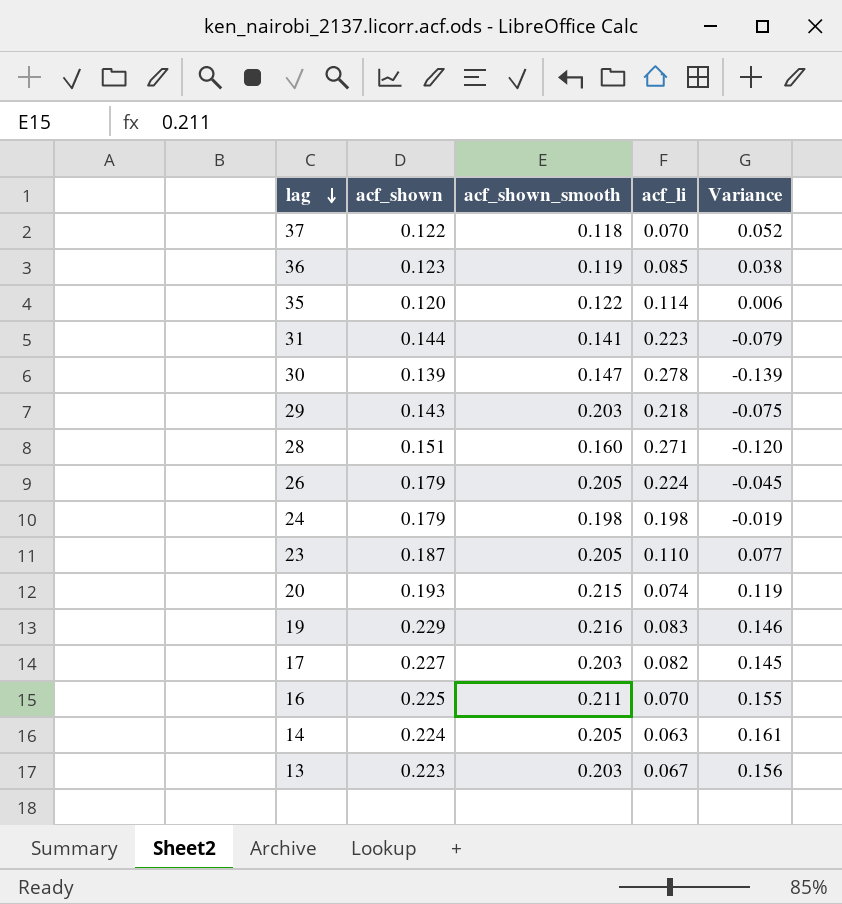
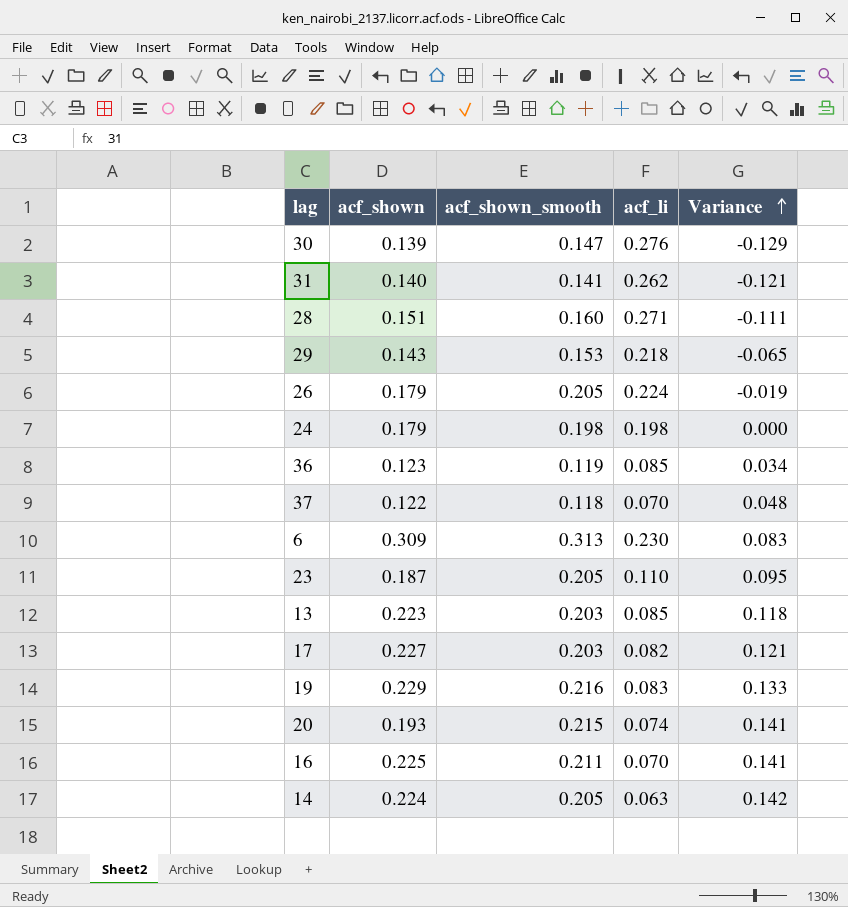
row order: lag descending -> Variance ascending
column Variance | formula: [acf_shown] - [acf_li] -> [acf_shown_smooth] - [acf_li]
row 35: 0.120 | 0.122 | 0.114 | 0.006 -> none
30 | acf_li: 0.278 -> 0.276
31 | acf_shown: 0.144 -> 0.140
31 | acf_li: 0.223 -> 0.262
29 | acf_shown_smooth: 0.203 -> 0.153
row 6: none -> 0.309 | 0.313 | 0.230 | 0.083
13 | acf_li: 0.067 -> 0.085

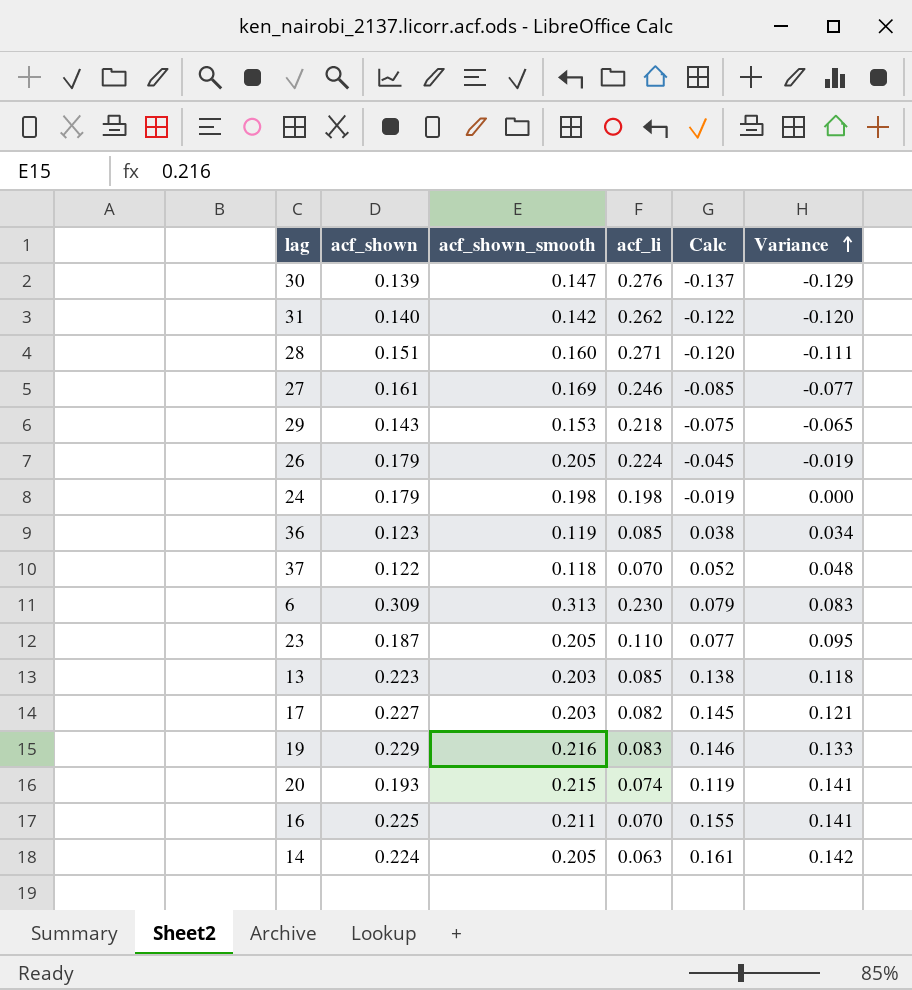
column Calc | formula: none -> [acf_shown] - [acf_li]
31 | acf_shown_smooth: 0.141 -> 0.142
31 | Variance: -0.121 -> -0.120
row 27: none -> 0.161 | 0.169 | 0.246 | -0.085 | -0.077

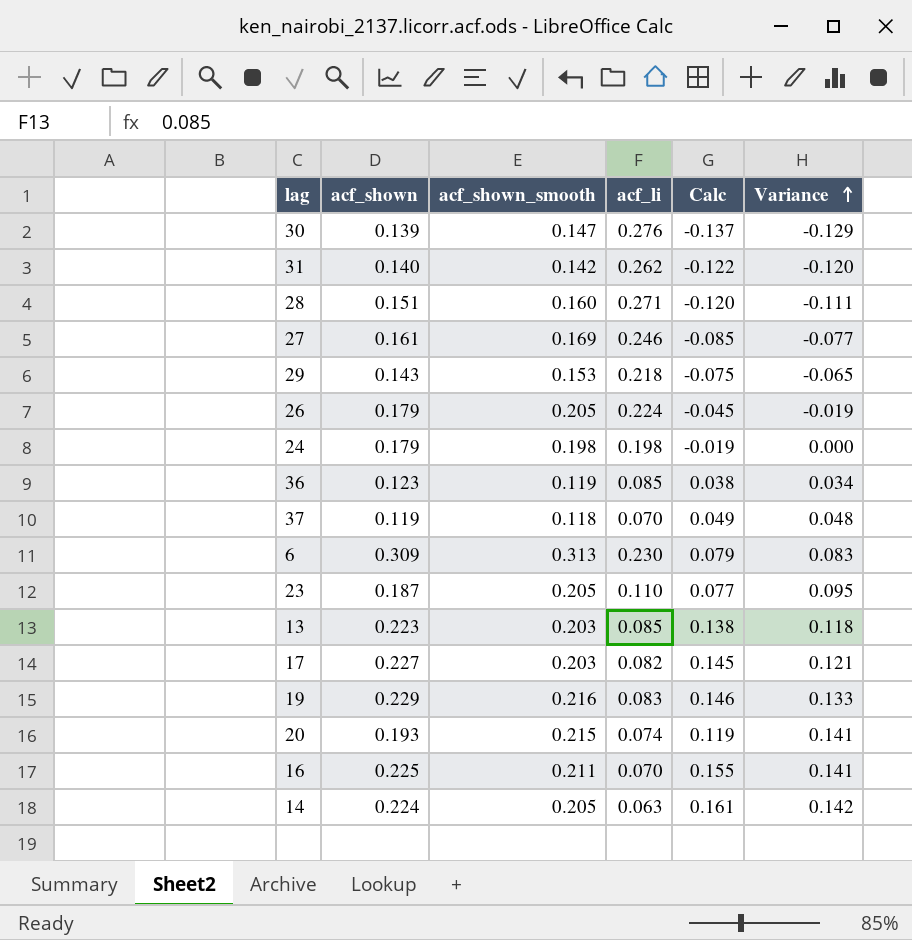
37 | acf_shown: 0.122 -> 0.119
37 | Calc: 0.052 -> 0.049

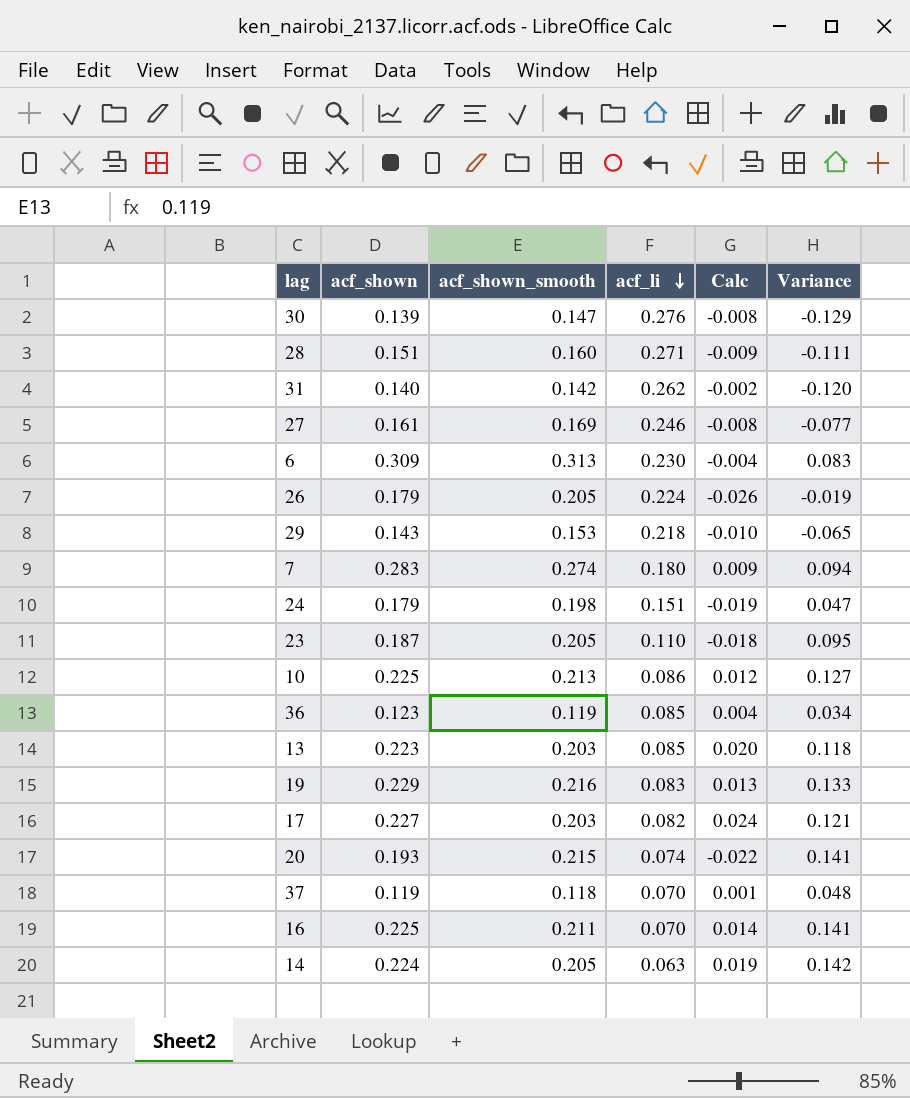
row order: Variance ascending -> acf_li descending
column Calc | formula: [acf_shown] - [acf_li] -> [acf_shown] - [acf_shown_smooth]
row 7: none -> 0.283 | 0.274 | 0.180 | 0.009 | 0.094
24 | acf_li: 0.198 -> 0.151
24 | Variance: 0.000 -> 0.047
row 10: none -> 0.225 | 0.213 | 0.086 | 0.012 | 0.127

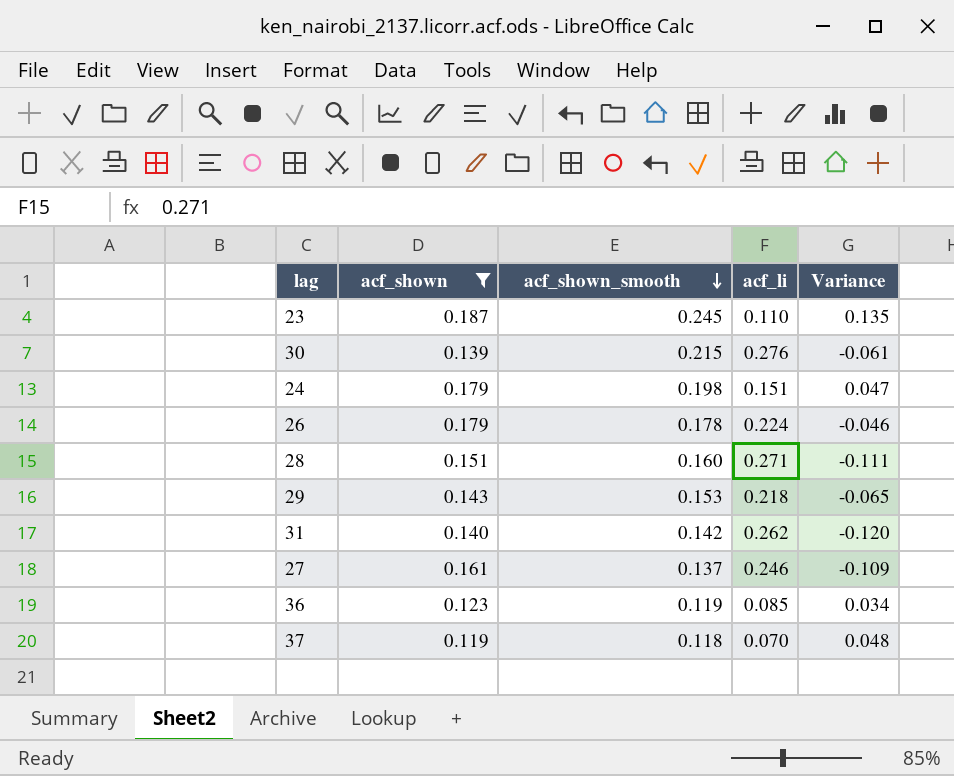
filter: none -> acf_shown <= 0.187
row order: acf_li descending -> acf_shown_smooth descending
column Calc | formula: [acf_shown] - [acf_shown_smooth] -> none
23 | acf_shown_smooth: 0.205 -> 0.245
23 | Variance: 0.095 -> 0.135
30 | acf_shown_smooth: 0.147 -> 0.215
30 | Variance: -0.129 -> -0.061
26 | acf_shown_smooth: 0.205 -> 0.178
26 | Variance: -0.019 -> -0.046
27 | acf_shown_smooth: 0.169 -> 0.137
27 | Variance: -0.077 -> -0.109

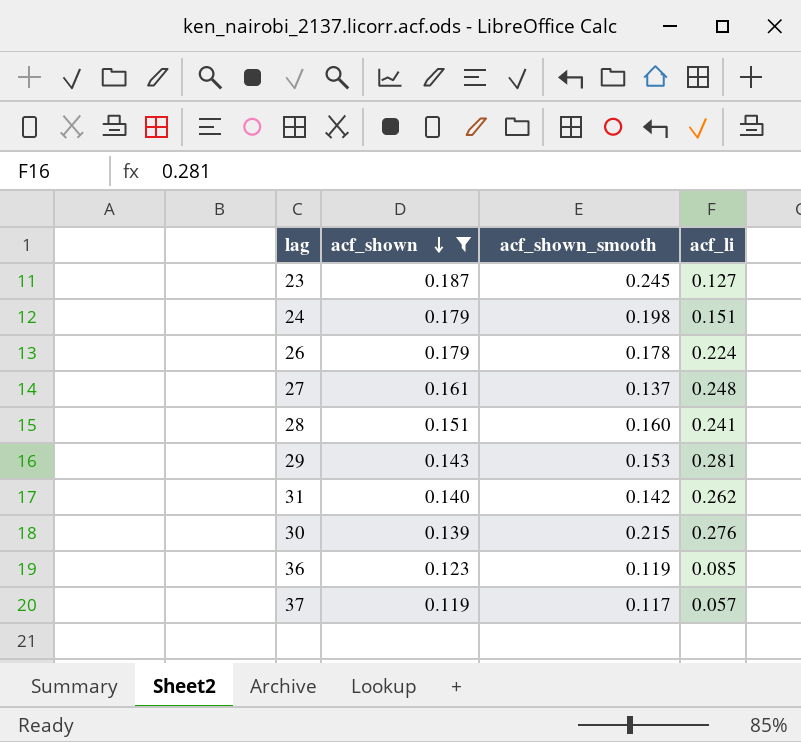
row order: acf_shown_smooth descending -> acf_shown descending
column Variance | formula: [acf_shown_smooth] - [acf_li] -> none
23 | acf_li: 0.110 -> 0.127
27 | acf_li: 0.246 -> 0.248
28 | acf_li: 0.271 -> 0.241
29 | acf_li: 0.218 -> 0.281
37 | acf_shown_smooth: 0.118 -> 0.117
37 | acf_li: 0.070 -> 0.057

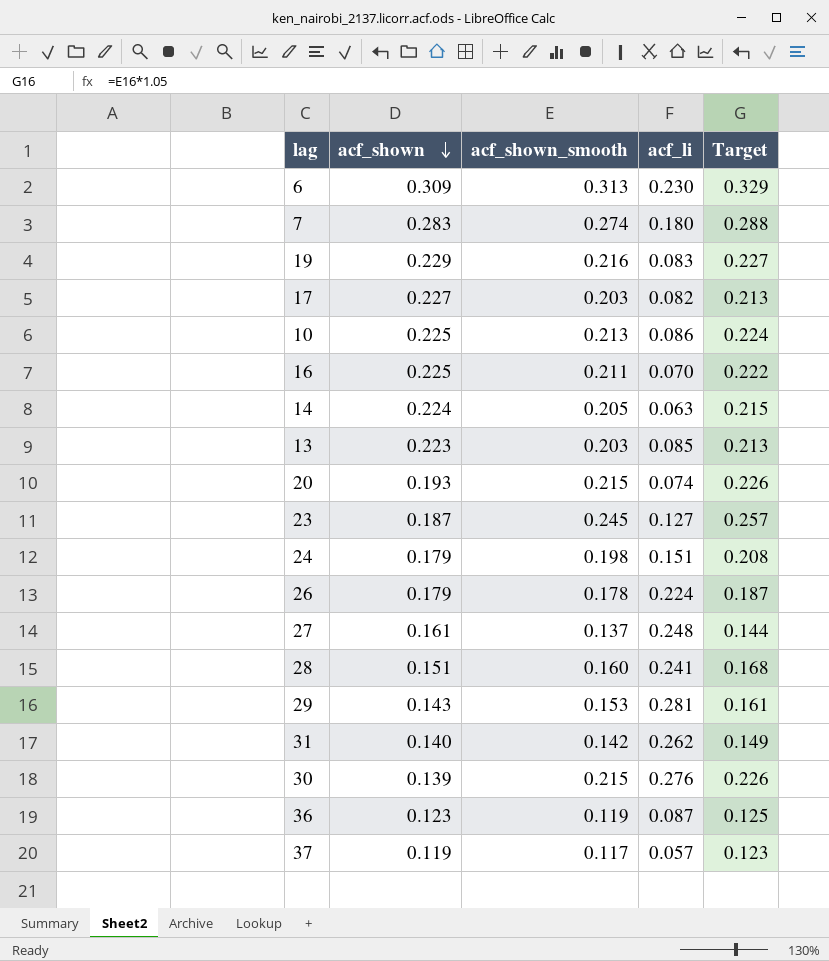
filter: acf_shown <= 0.187 -> none
column Target | formula: none -> [acf_shown_smooth] * 1.05
36 | acf_li: 0.085 -> 0.087

